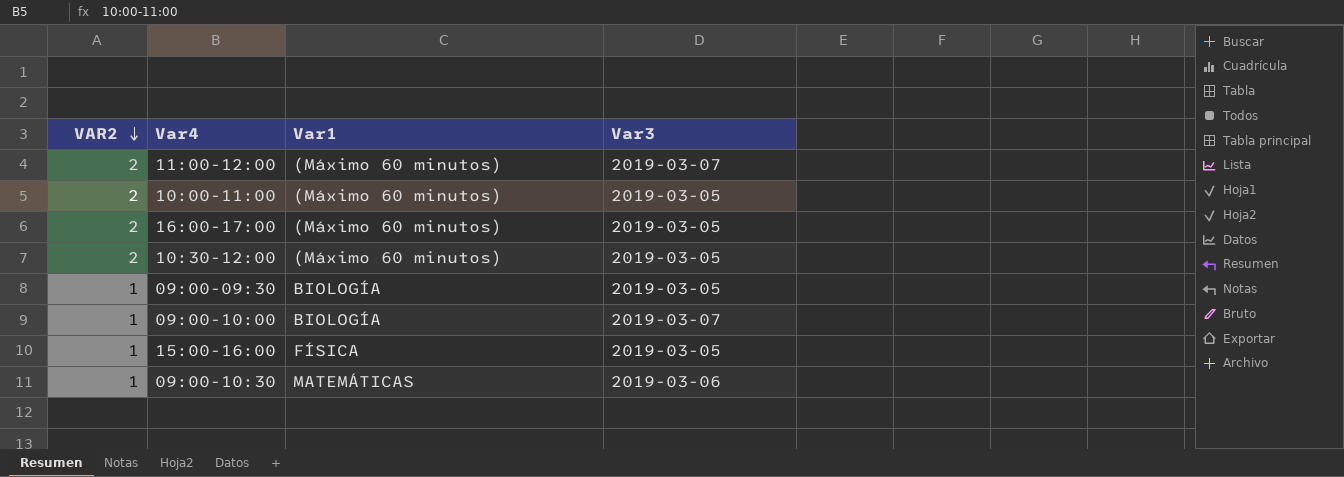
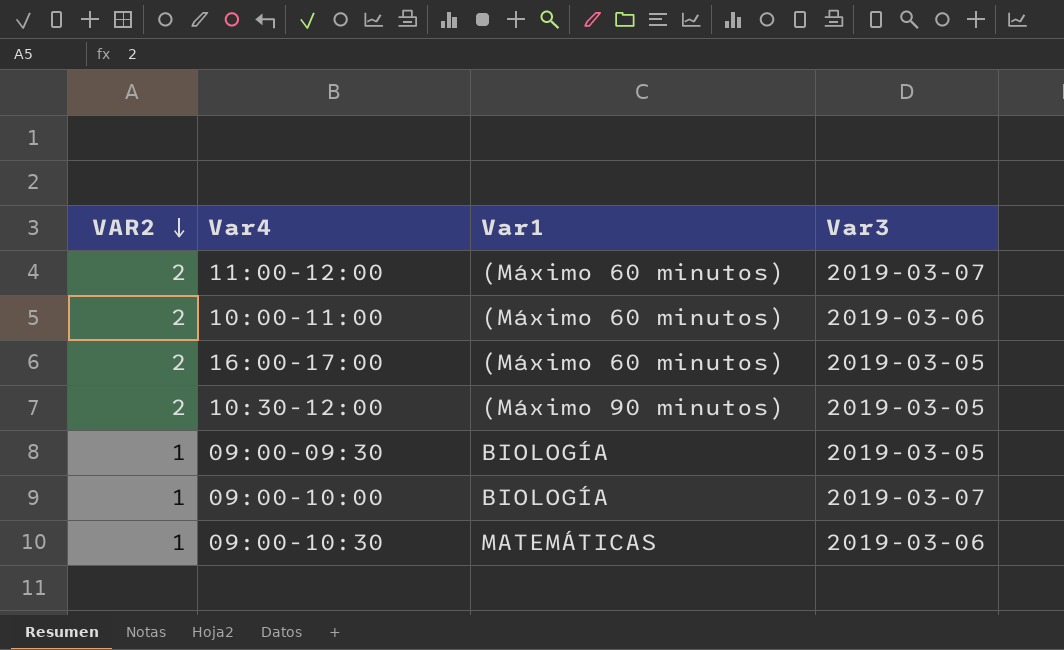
row 15:00-16:00: 1 | FÍSICA | 2019-03-05 -> none
10:00-11:00 | Var3: 2019-03-05 -> 2019-03-06
10:30-12:00 | Var1: (Máximo 60 minutos) -> (Máximo 90 minutos)

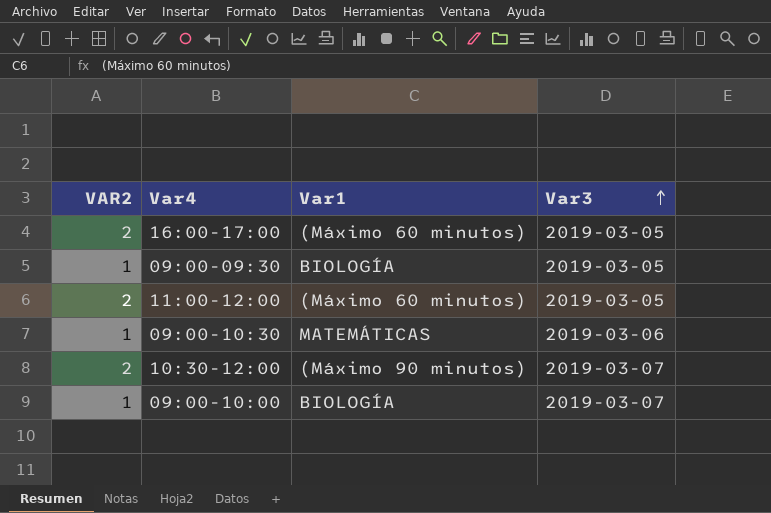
row order: VAR2 descending -> Var3 ascending
row 10:00-11:00: 2 | (Máximo 60 minutos) | 2019-03-06 -> none
11:00-12:00 | Var3: 2019-03-07 -> 2019-03-05
10:30-12:00 | Var3: 2019-03-05 -> 2019-03-07

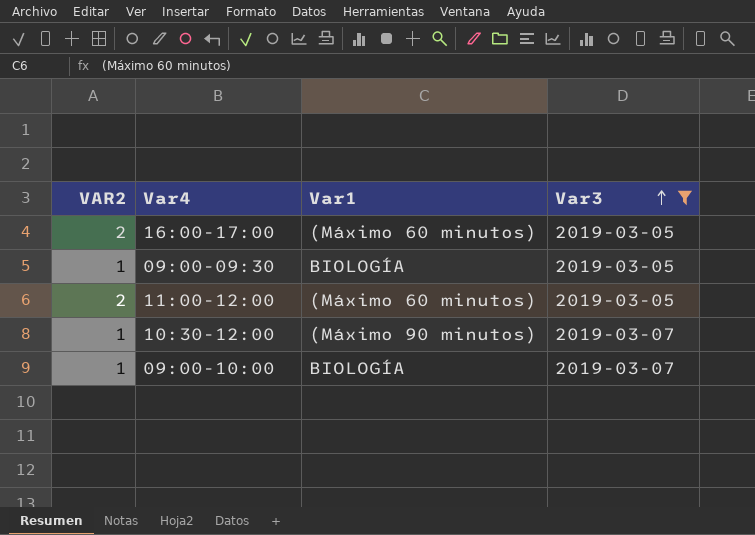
filter: none -> Var3 != 2019-03-06
10:30-12:00 | VAR2: 2 -> 1

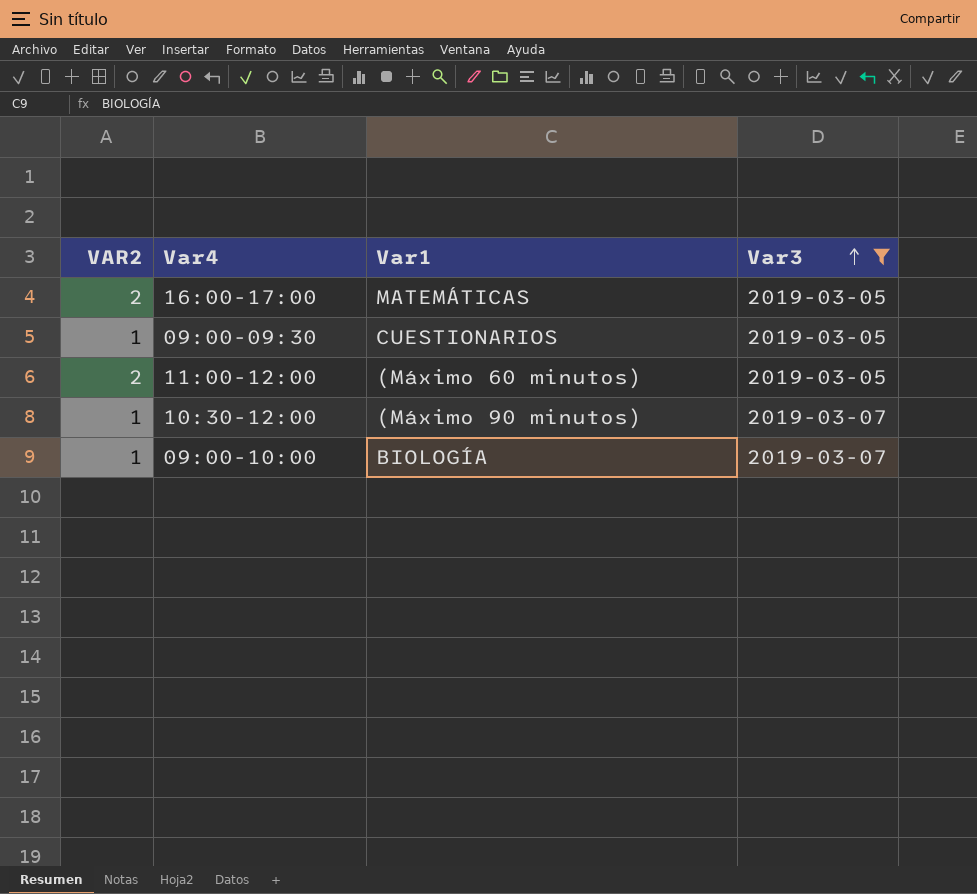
16:00-17:00 | Var1: (Máximo 60 minutos) -> MATEMÁTICAS
09:00-09:30 | Var1: BIOLOGÍA -> CUESTIONARIOS

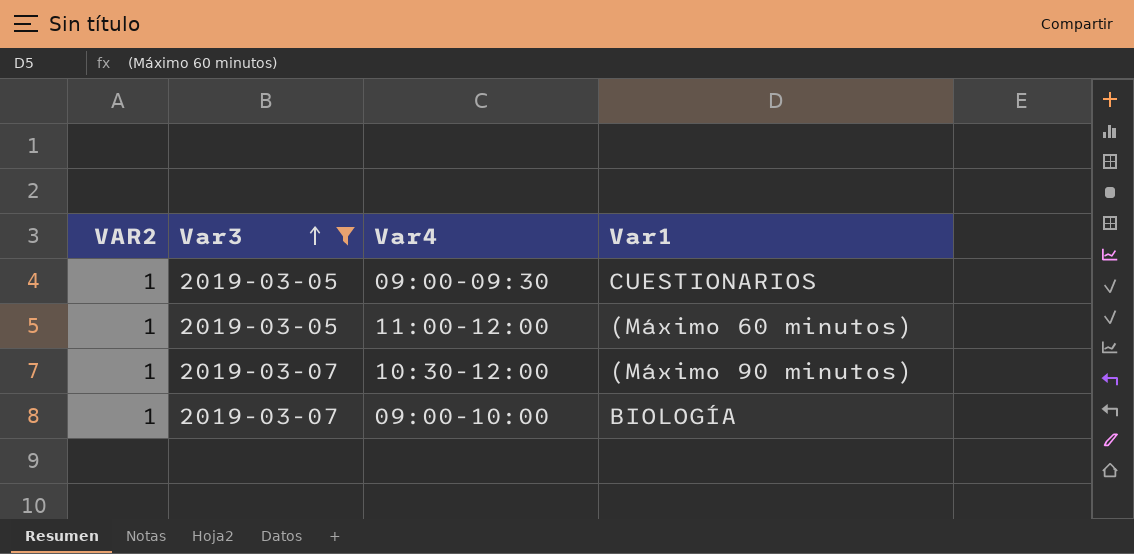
column Var3 | position: 4 -> 2
row 16:00-17:00: 2 | MATEMÁTICAS | 2019-03-05 -> none
11:00-12:00 | VAR2: 2 -> 1

